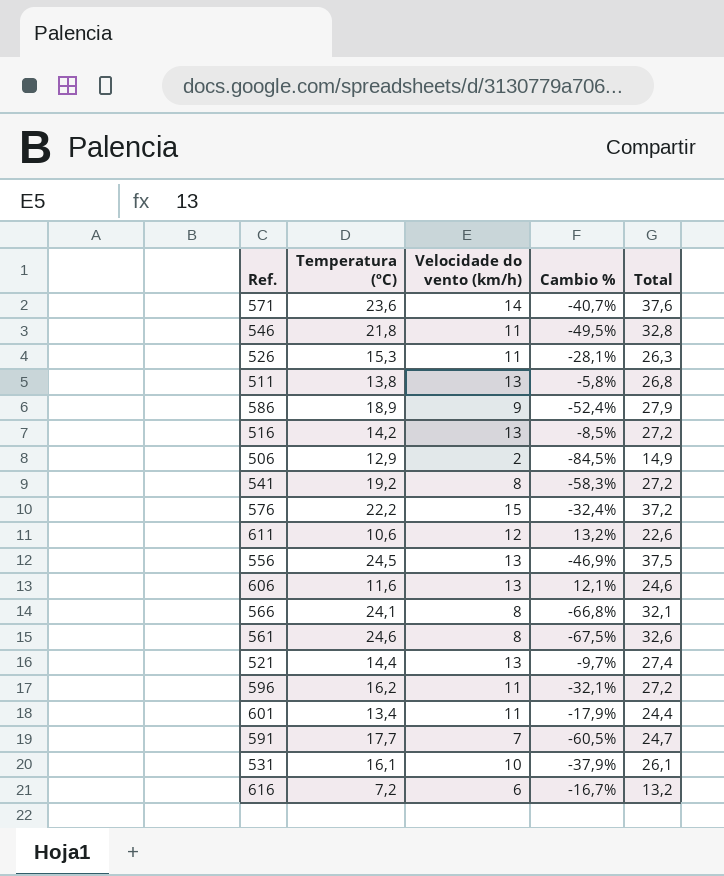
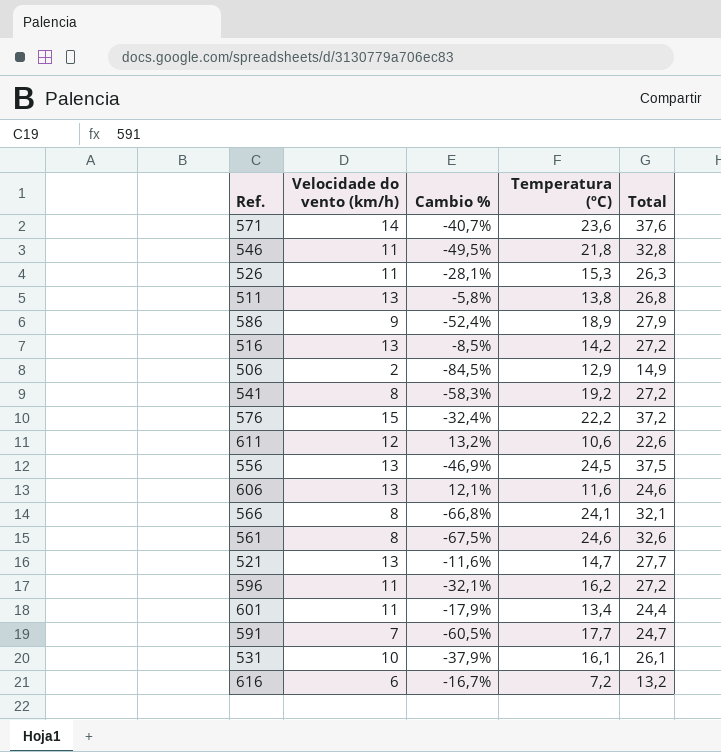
column Temperatura (ºC) | position: 2 -> 4
521 | Cambio %: -9,7% -> -11,6%
521 | Temperatura (ºC): 14,4 -> 14,7
521 | Total: 27,4 -> 27,7

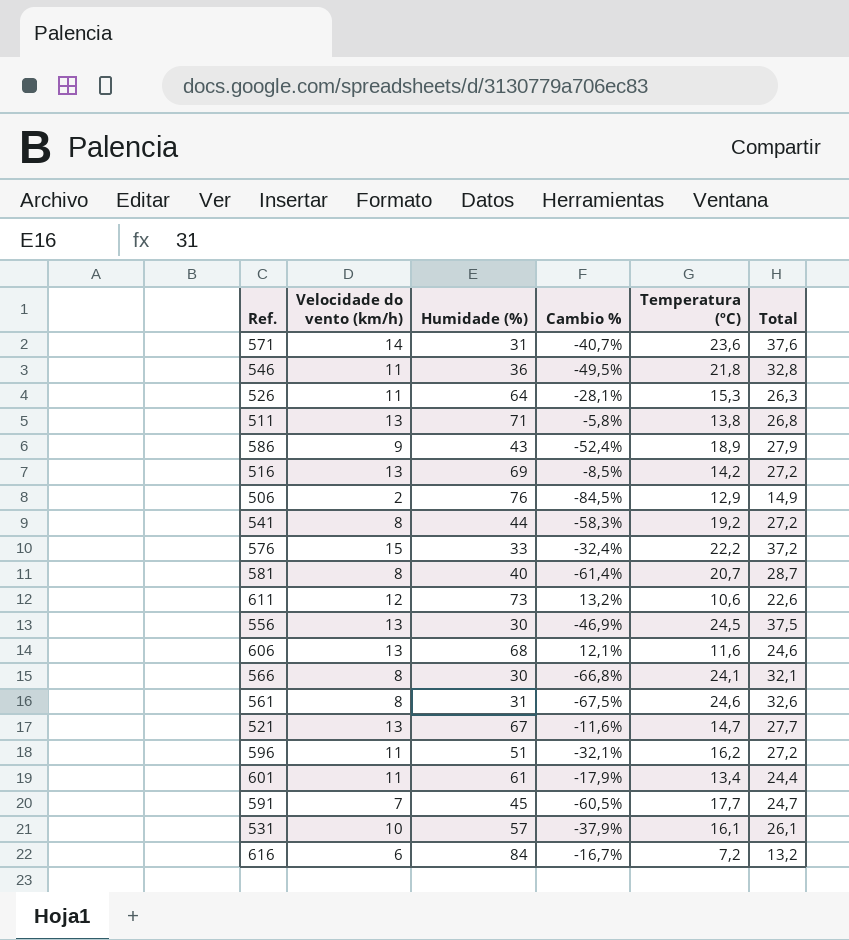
column Humidade (%) | position: none -> 3
row 581: none -> 8 | 40 | -61,4% | 20,7 | 28,7

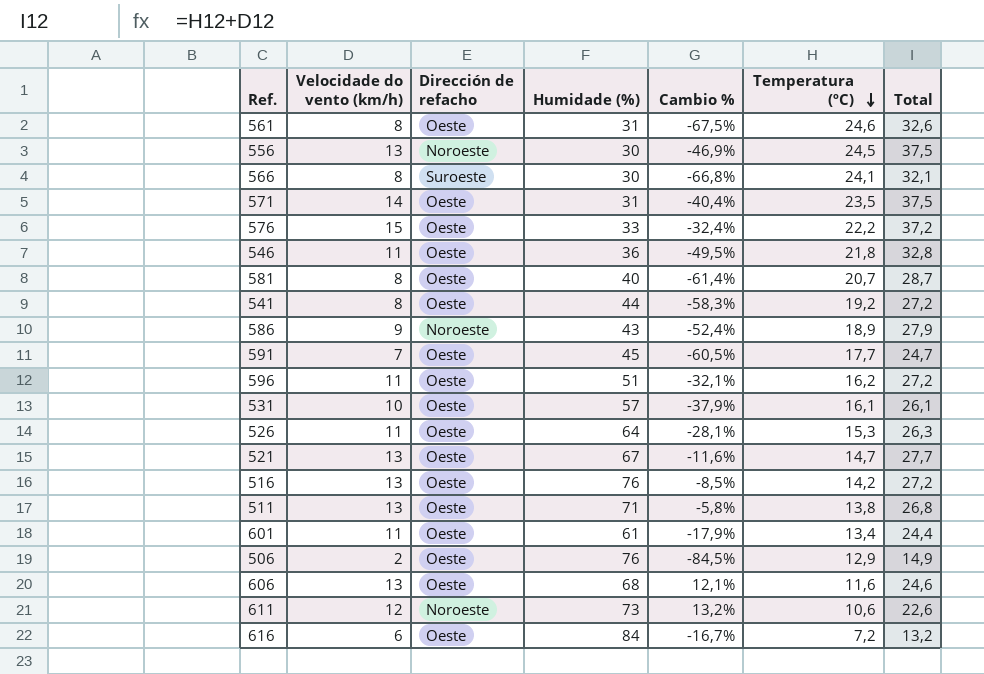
row order: none -> Temperatura (ºC) descending
column Dirección de refacho | position: none -> 3
571 | Cambio %: -40,7% -> -40,4%
571 | Temperatura (ºC): 23,6 -> 23,5
571 | Total: 37,6 -> 37,5
516 | Humidade (%): 69 -> 76

